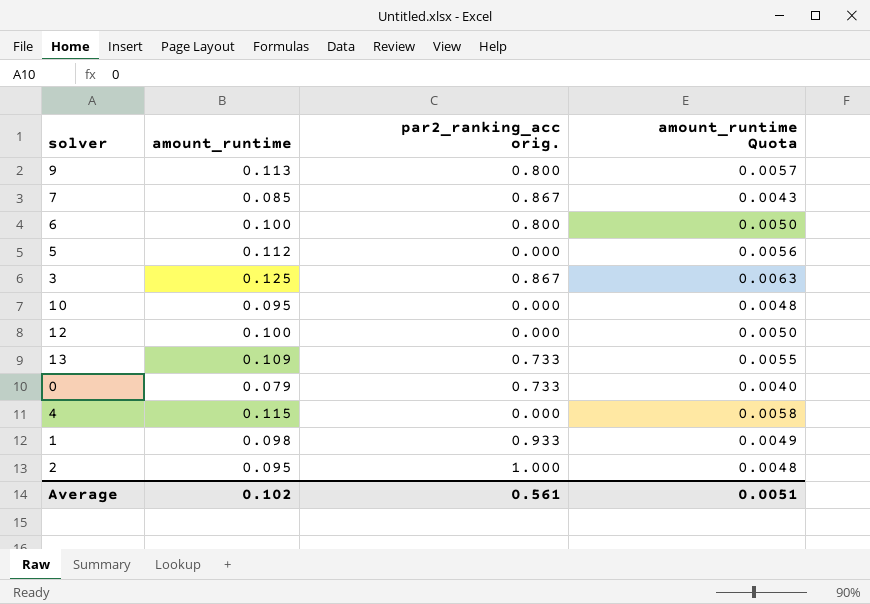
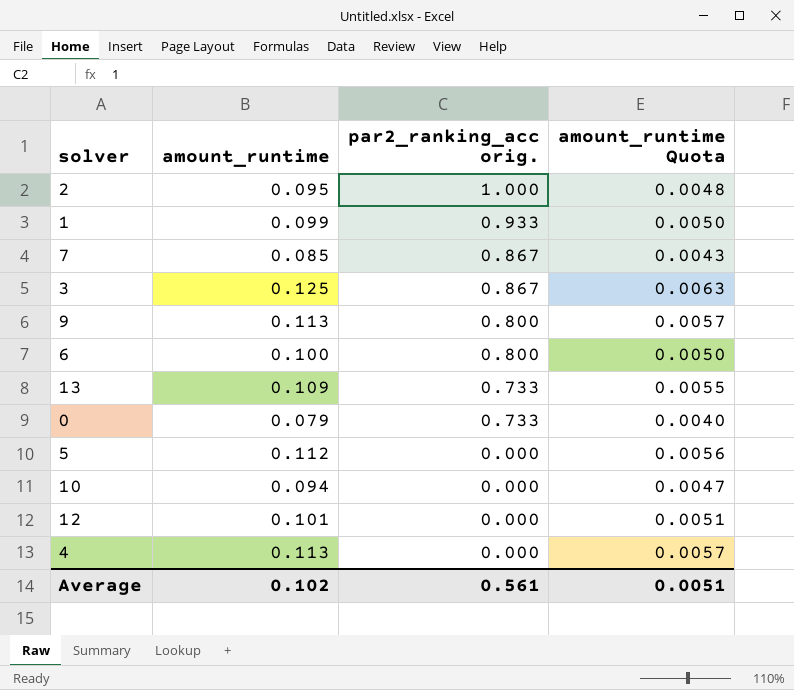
row order: none -> par2_ranking_acc orig. descending
1 | amount_runtime: 0.098 -> 0.099
1 | amount_runtime Quota: 0.0049 -> 0.0050
10 | amount_runtime: 0.095 -> 0.094
10 | amount_runtime Quota: 0.0048 -> 0.0047
12 | amount_runtime: 0.100 -> 0.101
12 | amount_runtime Quota: 0.0050 -> 0.0051
4 | amount_runtime: 0.115 -> 0.113
4 | amount_runtime Quota: 0.0058 -> 0.0057

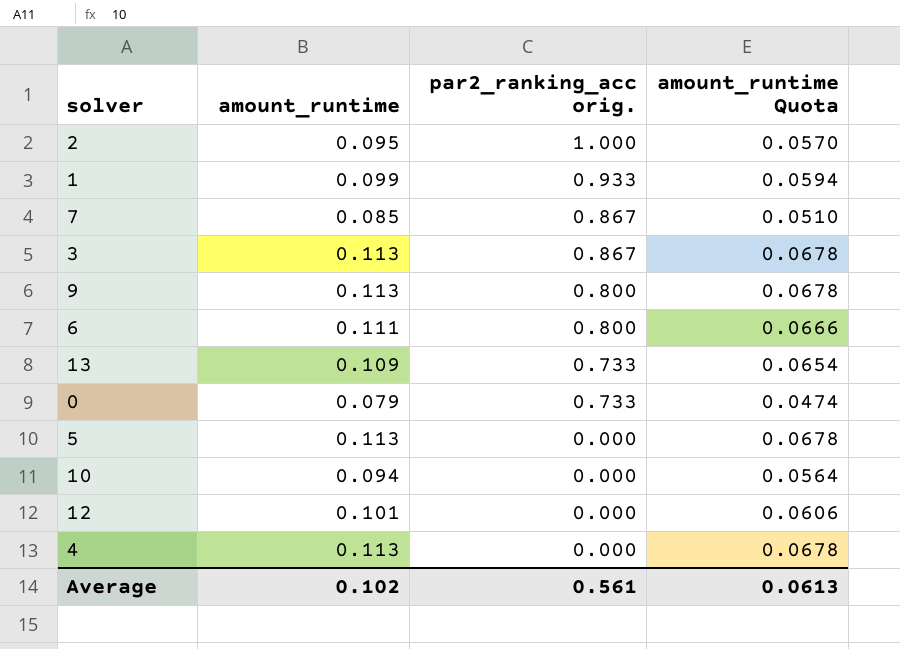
column amount_runtime Quota | formula: [amount_runtime] * 0.05 -> [amount_runtime] * 0.6
3 | amount_runtime: 0.125 -> 0.113
6 | amount_runtime: 0.100 -> 0.111
5 | amount_runtime: 0.112 -> 0.113
Average | amount_runtime Quota: 0.0051 -> 0.0613

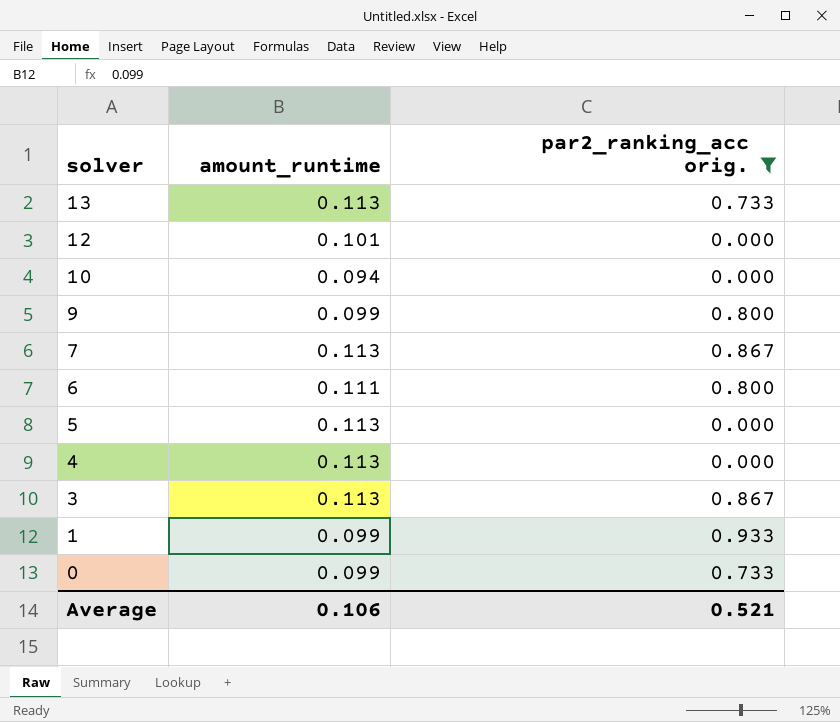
filter: none -> par2_ranking_acc orig. != 1.000
row order: par2_ranking_acc orig. descending -> solver descending
column amount_runtime Quota | formula: [amount_runtime] * 0.6 -> none
13 | amount_runtime: 0.109 -> 0.113
9 | amount_runtime: 0.113 -> 0.099
7 | amount_runtime: 0.085 -> 0.113
0 | amount_runtime: 0.079 -> 0.099
Average | amount_runtime: 0.102 -> 0.106
Average | par2_ranking_acc orig.: 0.561 -> 0.521

